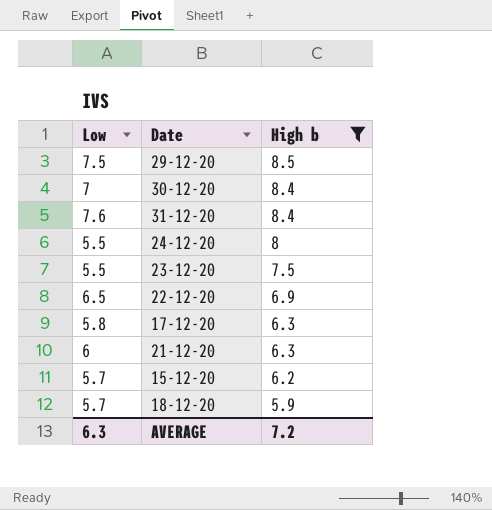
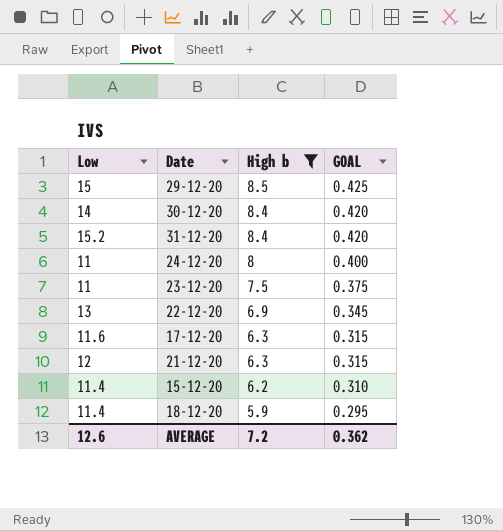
column GOAL | formula: none -> [High b] * 0.05
29-12-20 | Low: 7.5 -> 15
30-12-20 | Low: 7 -> 14
31-12-20 | Low: 7.6 -> 15.2
24-12-20 | Low: 5.5 -> 11
23-12-20 | Low: 5.5 -> 11
22-12-20 | Low: 6.5 -> 13
17-12-20 | Low: 5.8 -> 11.6
21-12-20 | Low: 6 -> 12
15-12-20 | Low: 5.7 -> 11.4
18-12-20 | Low: 5.7 -> 11.4
AVERAGE | Low: 6.3 -> 12.6

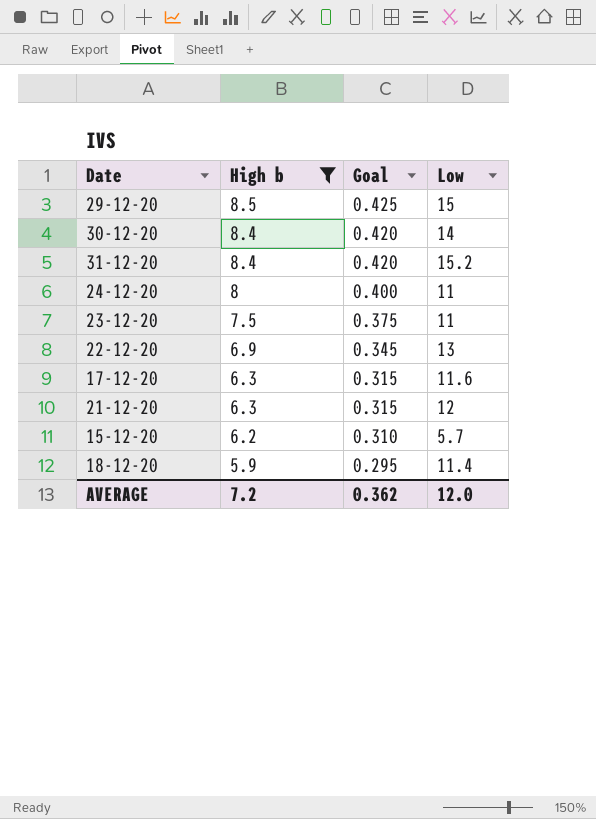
column name: GOAL -> Goal
column Low | position: 1 -> 4
15-12-20 | Low: 11.4 -> 5.7
AVERAGE | Low: 12.6 -> 12.0

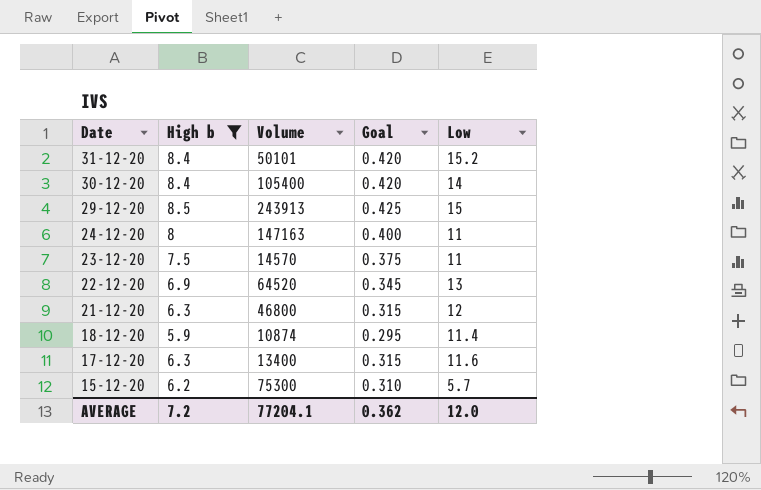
row order: High b descending -> Date descending
column Volume | position: none -> 3

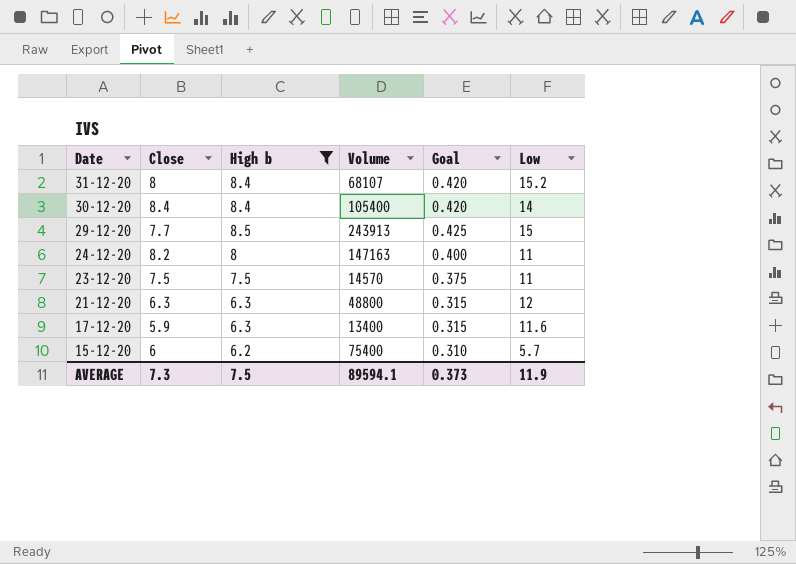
column Close | position: none -> 2
row 22-12-20: 6.9 | 64520 | 0.345 | 13 -> none
row 18-12-20: 5.9 | 10874 | 0.295 | 11.4 -> none
31-12-20 | Volume: 50101 -> 68107
21-12-20 | Volume: 46800 -> 48800
15-12-20 | Volume: 75300 -> 75400
AVERAGE | High b: 7.2 -> 7.5
AVERAGE | Volume: 77204.1 -> 89594.1
AVERAGE | Goal: 0.362 -> 0.373
AVERAGE | Low: 12.0 -> 11.9

